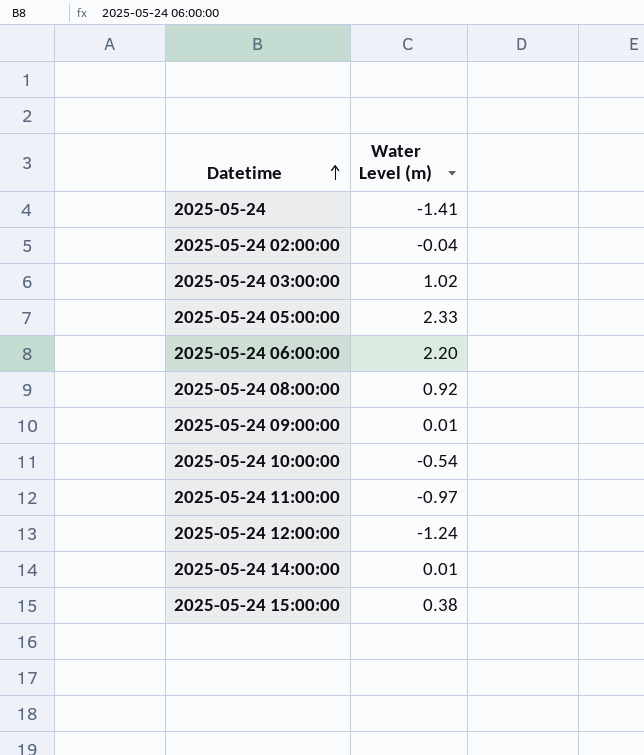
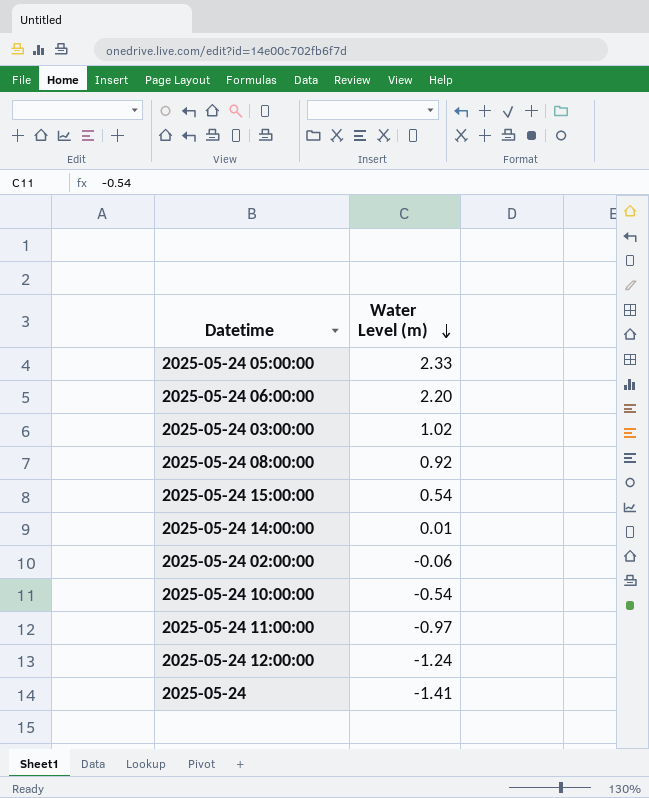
row order: Datetime ascending -> Water Level (m) descending
row 2025-05-24 09:00:00: 0.01 -> none
2025-05-24 15:00:00 | Water Level (m): 0.38 -> 0.54
2025-05-24 02:00:00 | Water Level (m): -0.04 -> -0.06

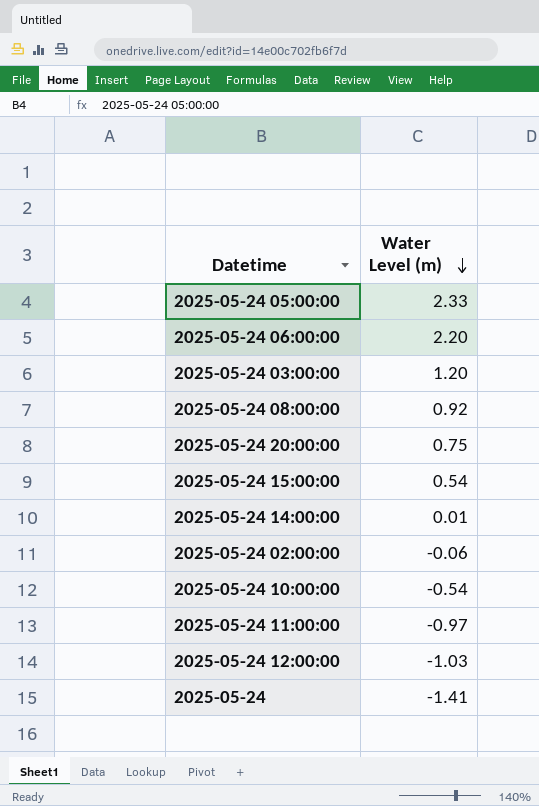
2025-05-24 03:00:00 | Water Level (m): 1.02 -> 1.20
row 2025-05-24 20:00:00: none -> 0.75
2025-05-24 12:00:00 | Water Level (m): -1.24 -> -1.03

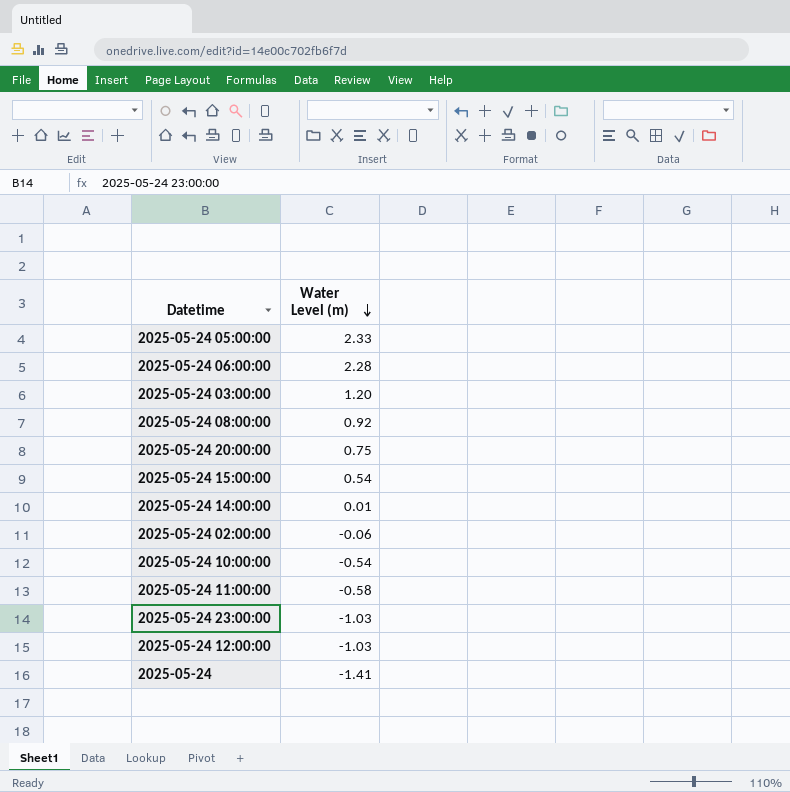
2025-05-24 06:00:00 | Water Level (m): 2.20 -> 2.28
2025-05-24 11:00:00 | Water Level (m): -0.97 -> -0.58
row 2025-05-24 23:00:00: none -> -1.03

